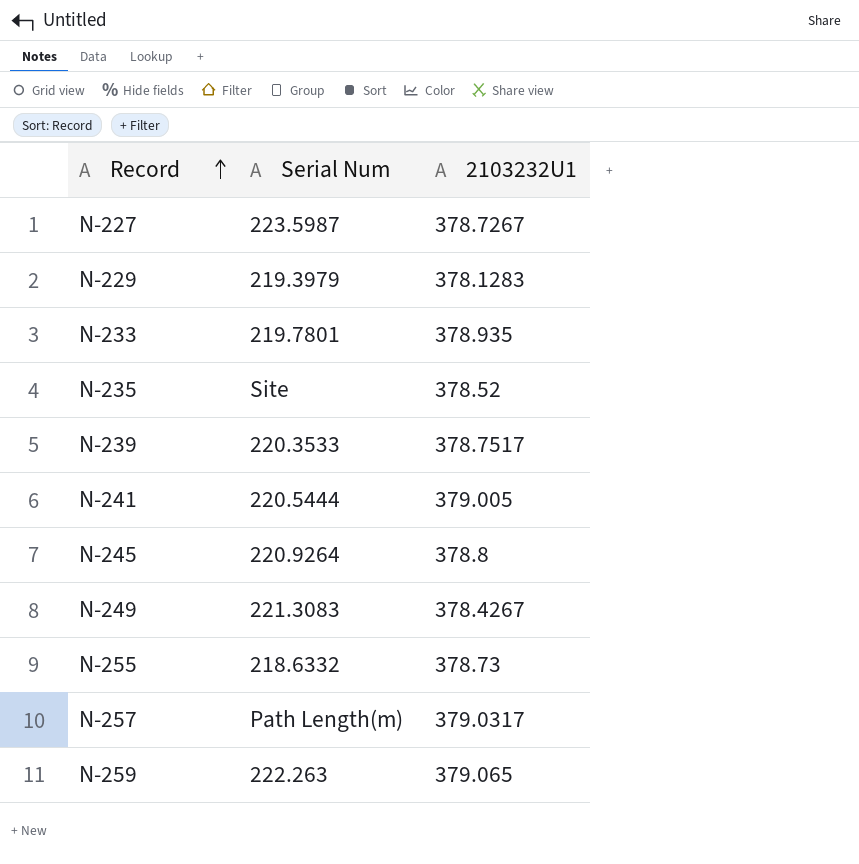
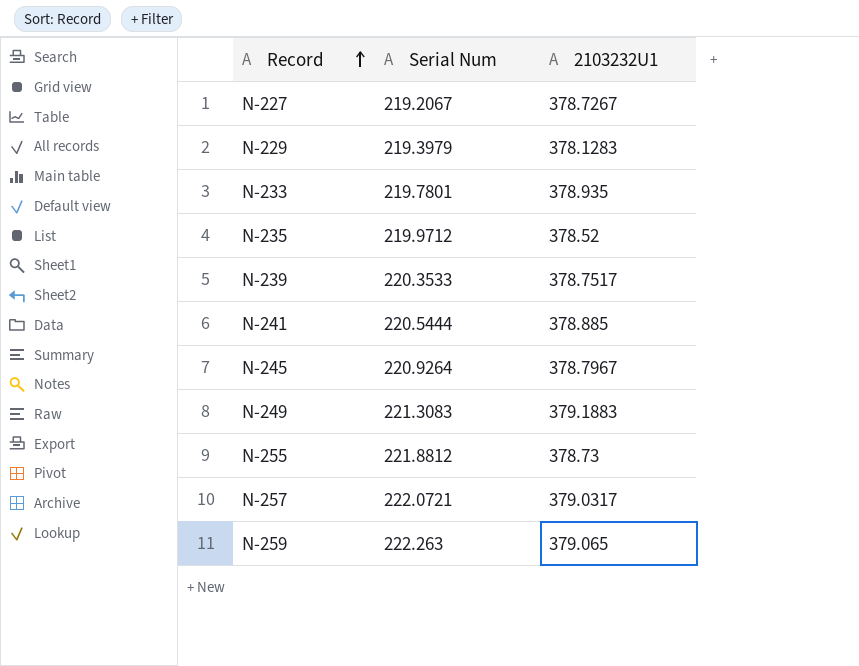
N-227 | Serial Num: 223.5987 -> 219.2067
N-235 | Serial Num: Site -> 219.9712
N-241 | 2103232U1: 379.005 -> 378.885
N-245 | 2103232U1: 378.8 -> 378.7967
N-249 | 2103232U1: 378.4267 -> 379.1883
N-255 | Serial Num: 218.6332 -> 221.8812
N-257 | Serial Num: Path Length(m) -> 222.0721

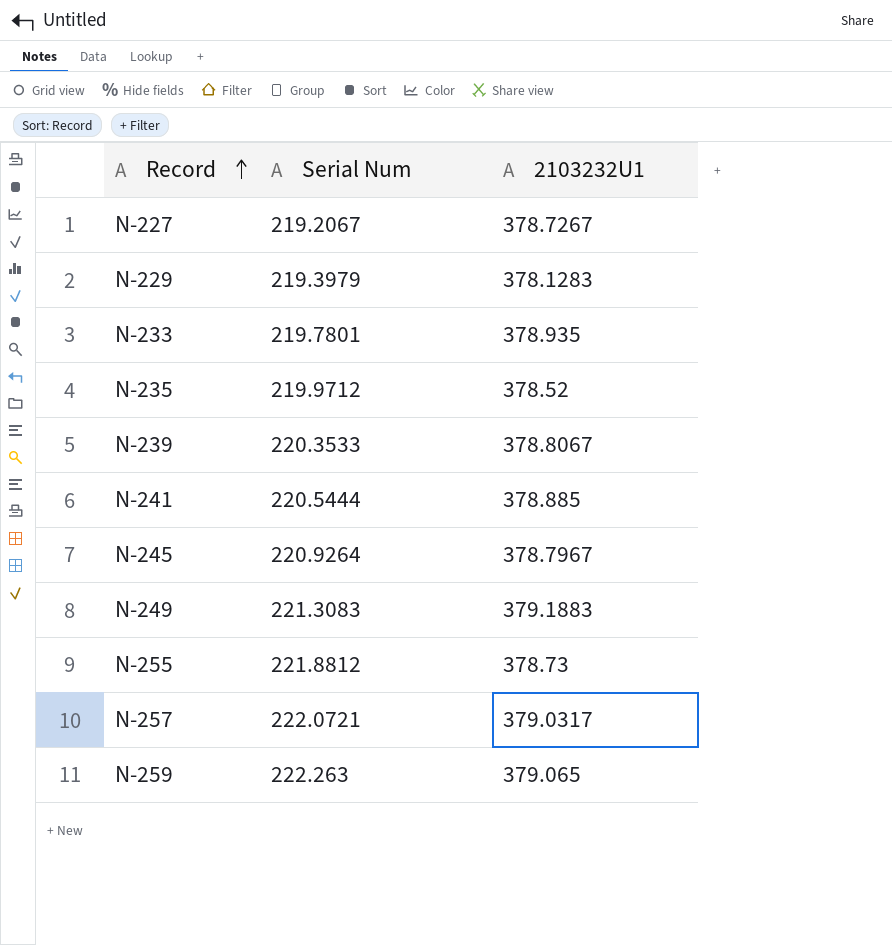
N-239 | 2103232U1: 378.7517 -> 378.8067

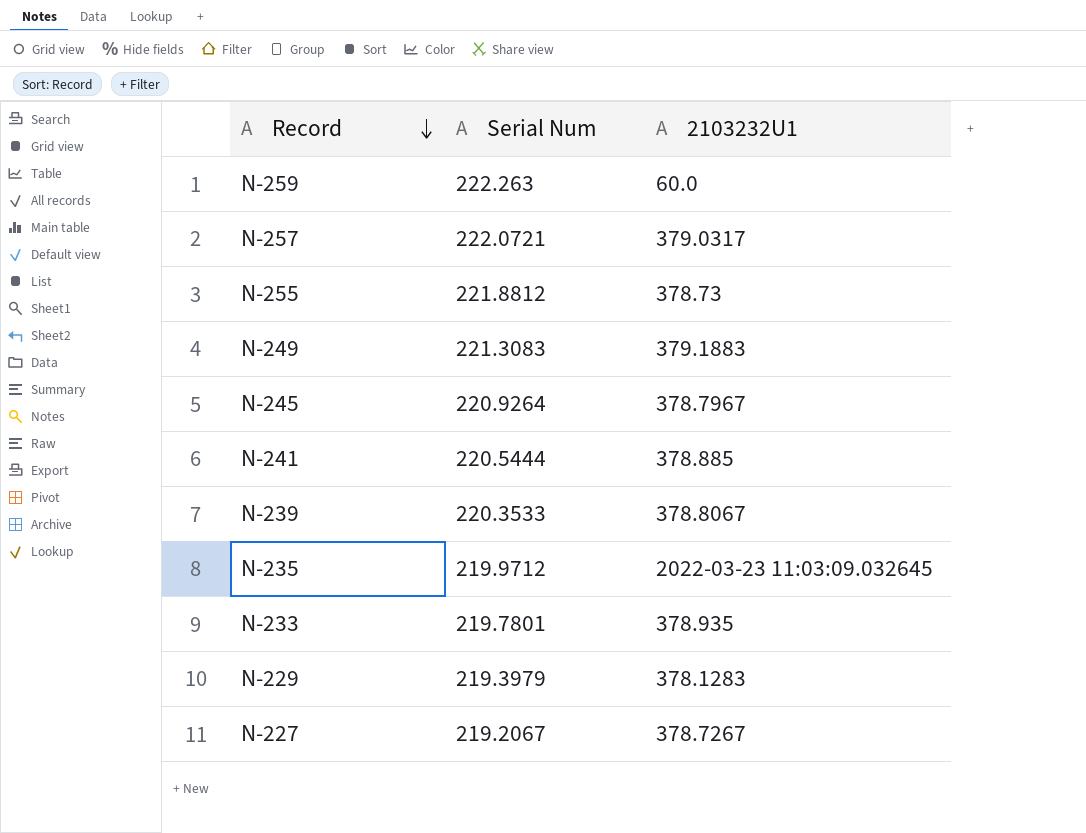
row order: Record ascending -> Record descending
N-259 | 2103232U1: 379.065 -> 60.0
N-235 | 2103232U1: 378.52 -> 2022-03-23 11:03:09.032645

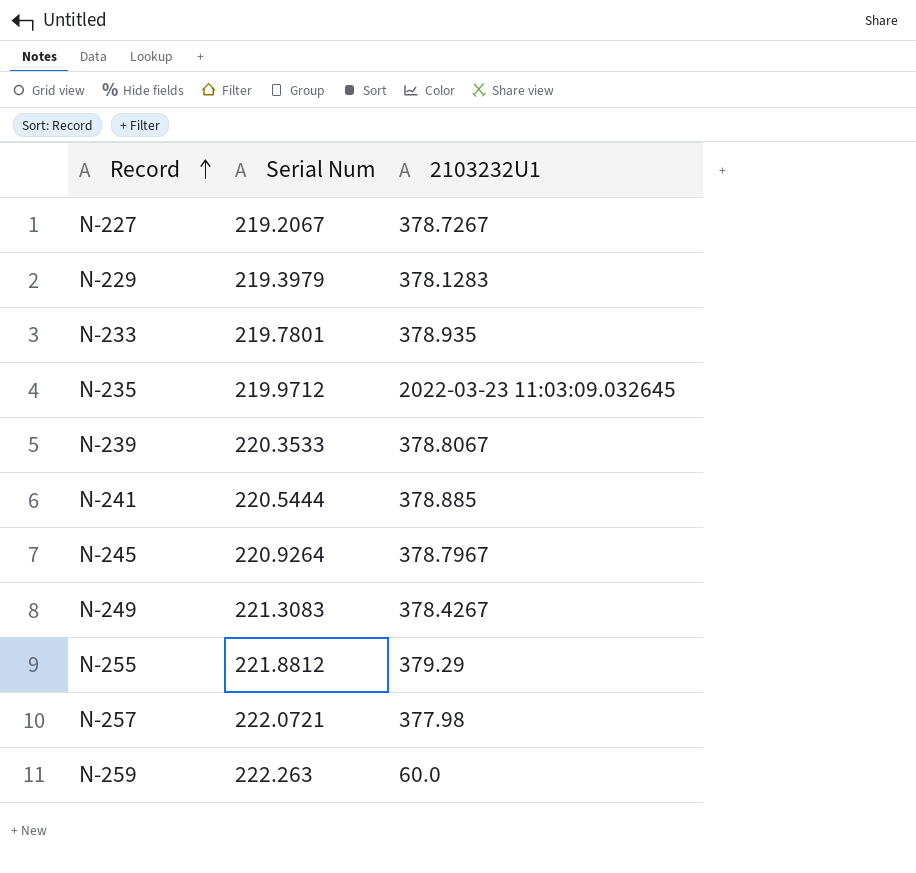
row order: Record descending -> Record ascending
N-249 | 2103232U1: 379.1883 -> 378.4267
N-255 | 2103232U1: 378.73 -> 379.29
N-257 | 2103232U1: 379.0317 -> 377.98

